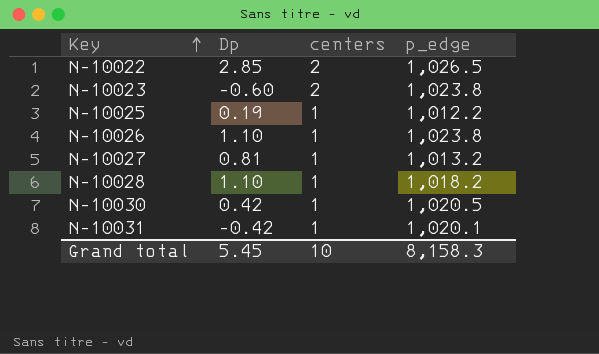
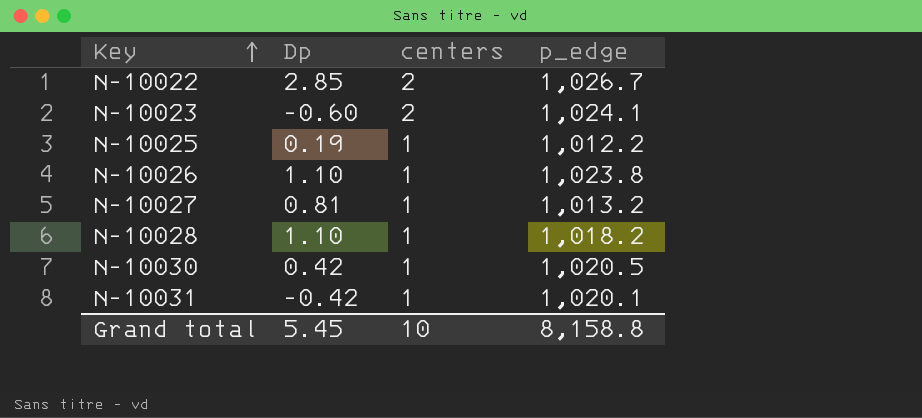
N-10022 | p_edge: 1,026.5 -> 1,026.7
N-10023 | p_edge: 1,023.8 -> 1,024.1
Grand total | p_edge: 8,158.3 -> 8,158.8

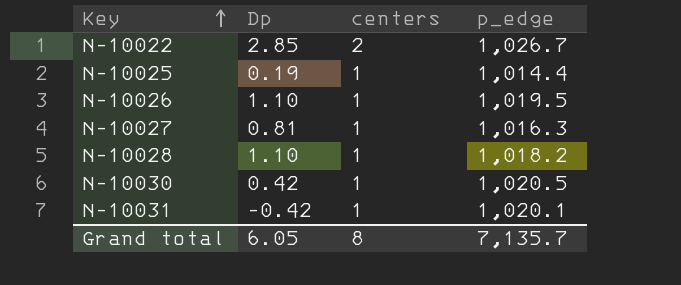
row N-10023: -0.60 | 2 | 1,024.1 -> none
N-10025 | p_edge: 1,012.2 -> 1,014.4
N-10026 | p_edge: 1,023.8 -> 1,019.5
N-10027 | p_edge: 1,013.2 -> 1,016.3
Grand total | Dp: 5.45 -> 6.05
Grand total | centers: 10 -> 8
Grand total | p_edge: 8,158.8 -> 7,135.7

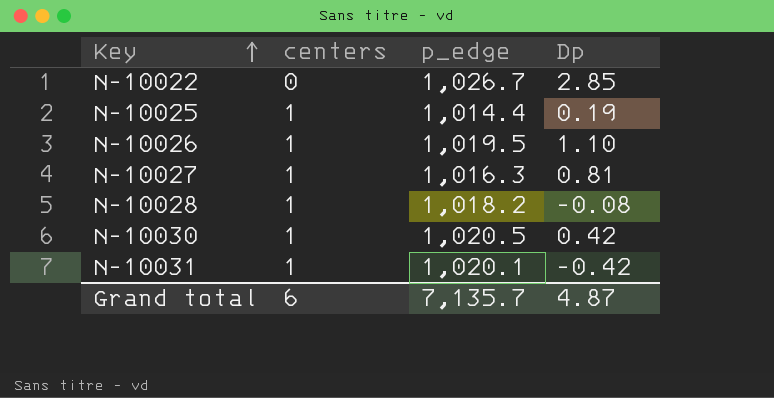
column Dp | position: 2 -> 4
N-10022 | centers: 2 -> 0
N-10028 | Dp: 1.10 -> -0.08
Grand total | centers: 8 -> 6
Grand total | Dp: 6.05 -> 4.87

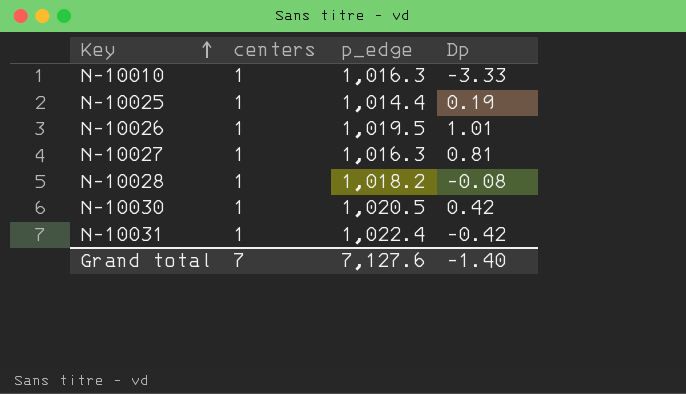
row N-10022: 0 | 1,026.7 | 2.85 -> none
row N-10010: none -> 1 | 1,016.3 | -3.33
N-10026 | Dp: 1.10 -> 1.01
N-10031 | p_edge: 1,020.1 -> 1,022.4
Grand total | centers: 6 -> 7
Grand total | p_edge: 7,135.7 -> 7,127.6
Grand total | Dp: 4.87 -> -1.40

